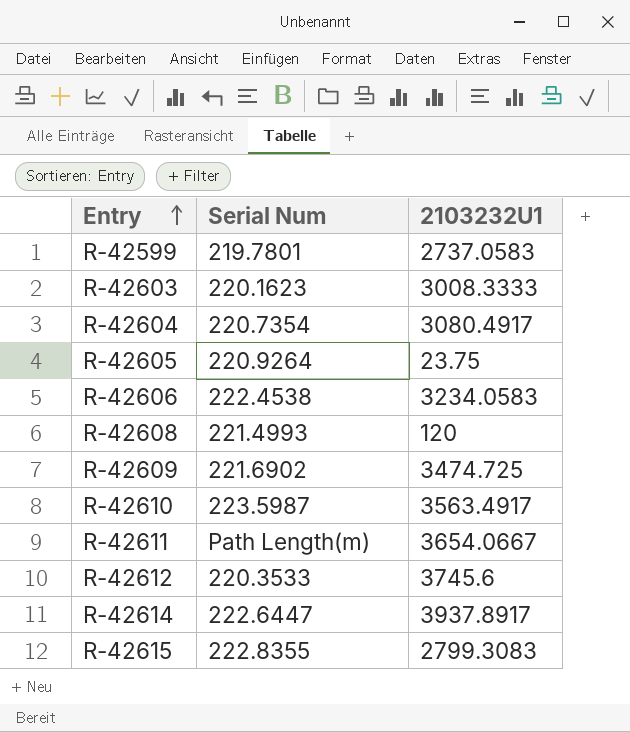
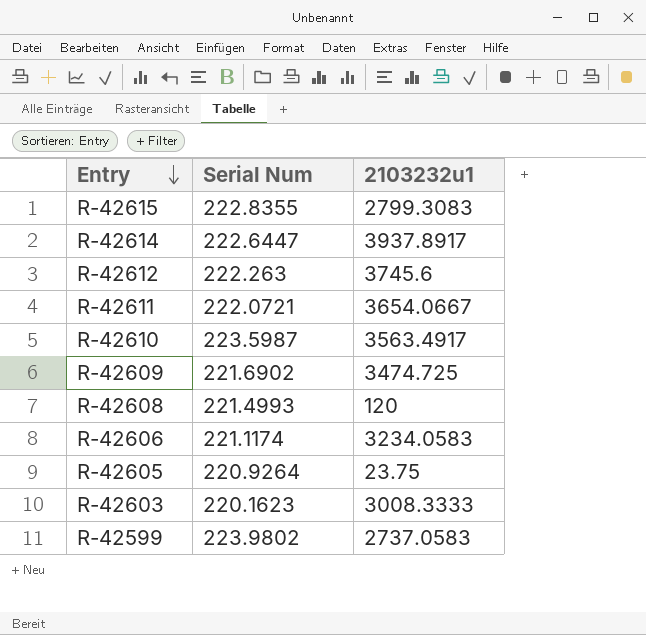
row order: Entry ascending -> Entry descending
column name: 2103232U1 -> 2103232u1
row R-42604: 220.7354 | 3080.4917 -> none
R-42612 | Serial Num: 220.3533 -> 222.263
R-42611 | Serial Num: Path Length(m) -> 222.0721
R-42606 | Serial Num: 222.4538 -> 221.1174
R-42599 | Serial Num: 219.7801 -> 223.9802

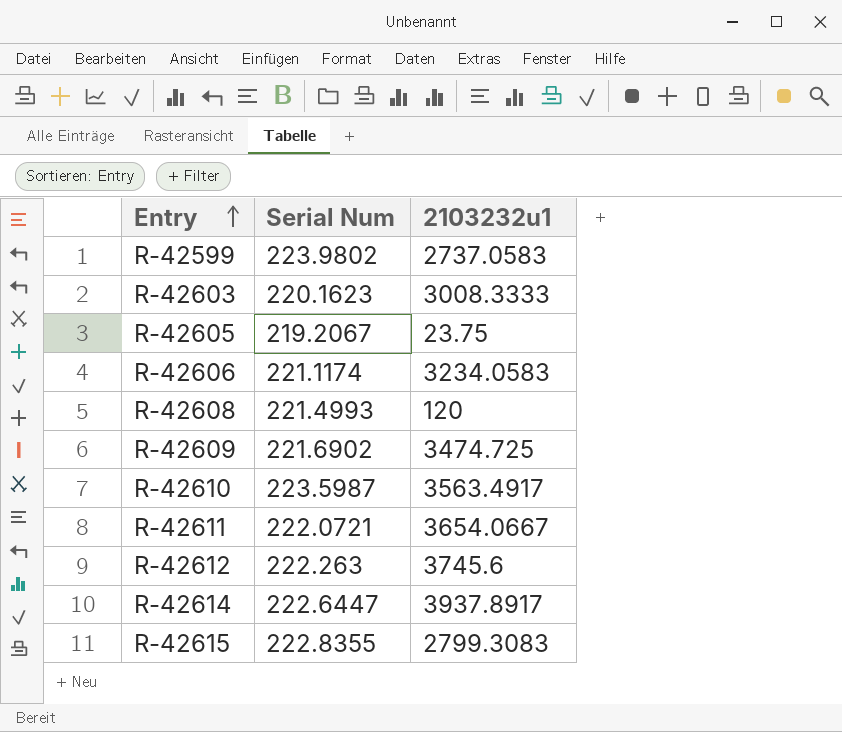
row order: Entry descending -> Entry ascending
R-42605 | Serial Num: 220.9264 -> 219.2067

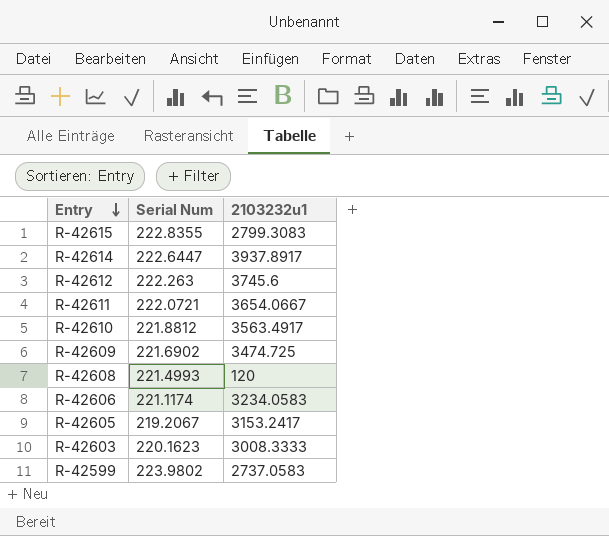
row order: Entry ascending -> Entry descending
R-42610 | Serial Num: 223.5987 -> 221.8812
R-42605 | 2103232u1: 23.75 -> 3153.2417

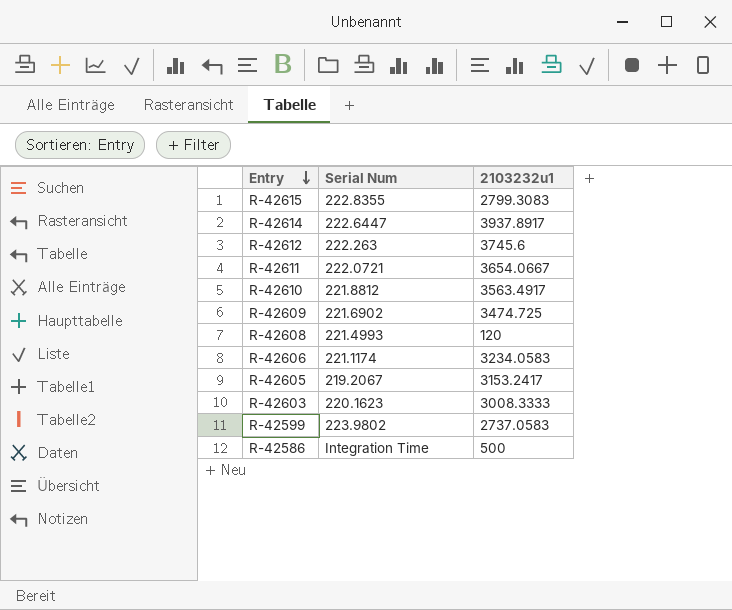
row R-42586: none -> Integration Time | 500

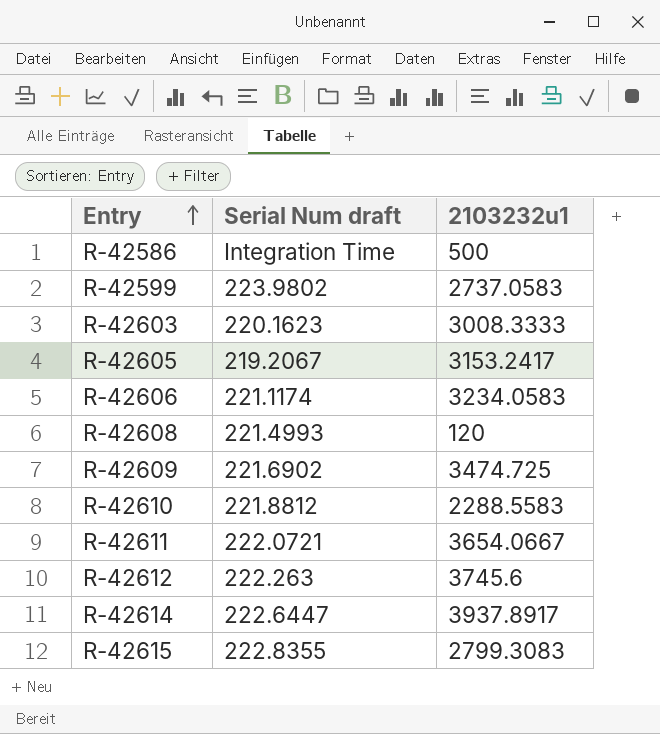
row order: Entry descending -> Entry ascending
column name: Serial Num -> Serial Num draft
R-42610 | 2103232u1: 3563.4917 -> 2288.5583

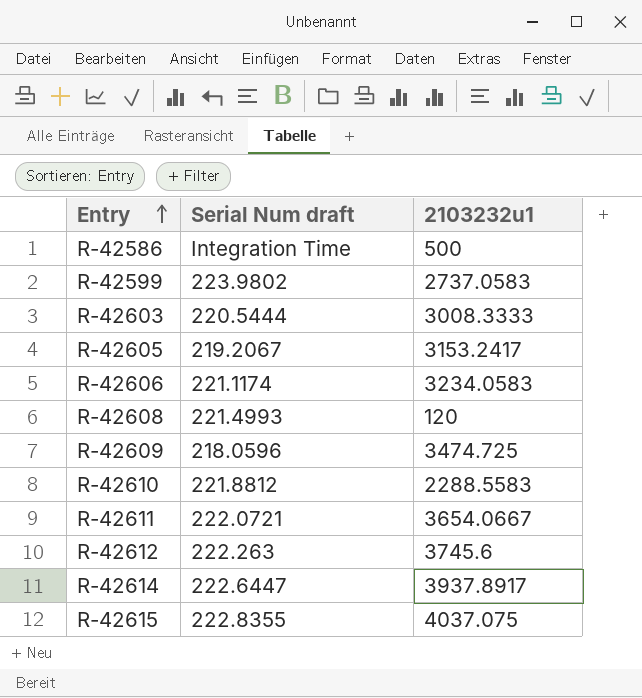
R-42603 | Serial Num draft: 220.1623 -> 220.5444
R-42609 | Serial Num draft: 221.6902 -> 218.0596
R-42615 | 2103232u1: 2799.3083 -> 4037.075

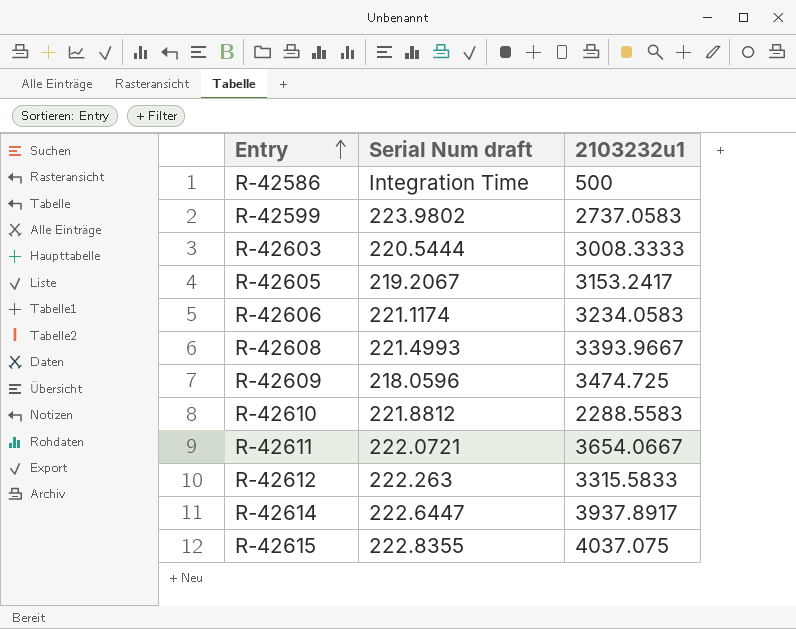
R-42608 | 2103232u1: 120 -> 3393.9667
R-42612 | 2103232u1: 3745.6 -> 3315.5833

